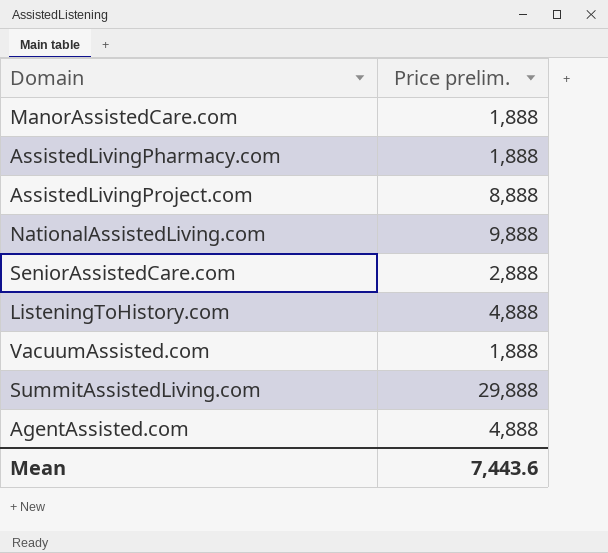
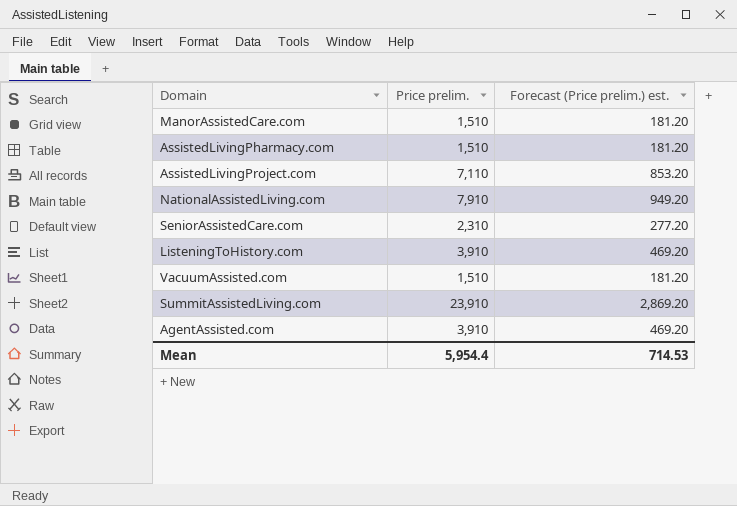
column Forecast (Price prelim.) est. | formula: none -> [Price prelim.] * 0.12
ManorAssistedCare.com | Price prelim.: 1,888 -> 1,510
AssistedLivingPharmacy.com | Price prelim.: 1,888 -> 1,510
AssistedLivingProject.com | Price prelim.: 8,888 -> 7,110
NationalAssistedLiving.com | Price prelim.: 9,888 -> 7,910
SeniorAssistedCare.com | Price prelim.: 2,888 -> 2,310
ListeningToHistory.com | Price prelim.: 4,888 -> 3,910
VacuumAssisted.com | Price prelim.: 1,888 -> 1,510
SummitAssistedLiving.com | Price prelim.: 29,888 -> 23,910
AgentAssisted.com | Price prelim.: 4,888 -> 3,910
Mean | Price prelim.: 7,443.6 -> 5,954.4

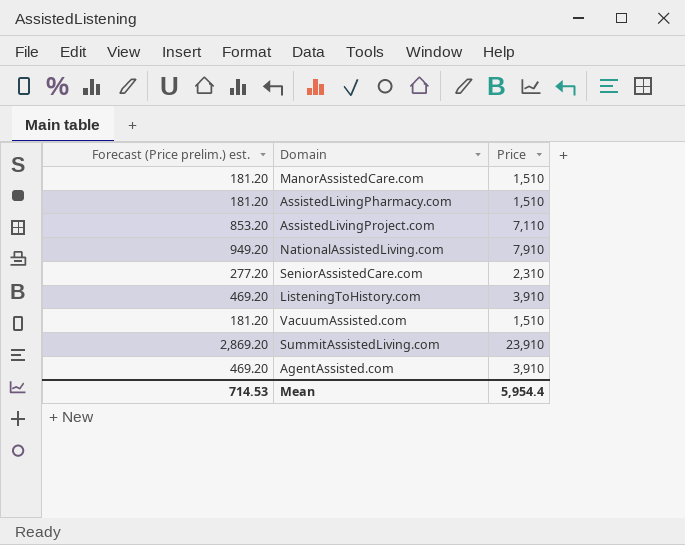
column Forecast (Price prelim.) est. | position: 3 -> 1
column name: Price prelim. -> Price

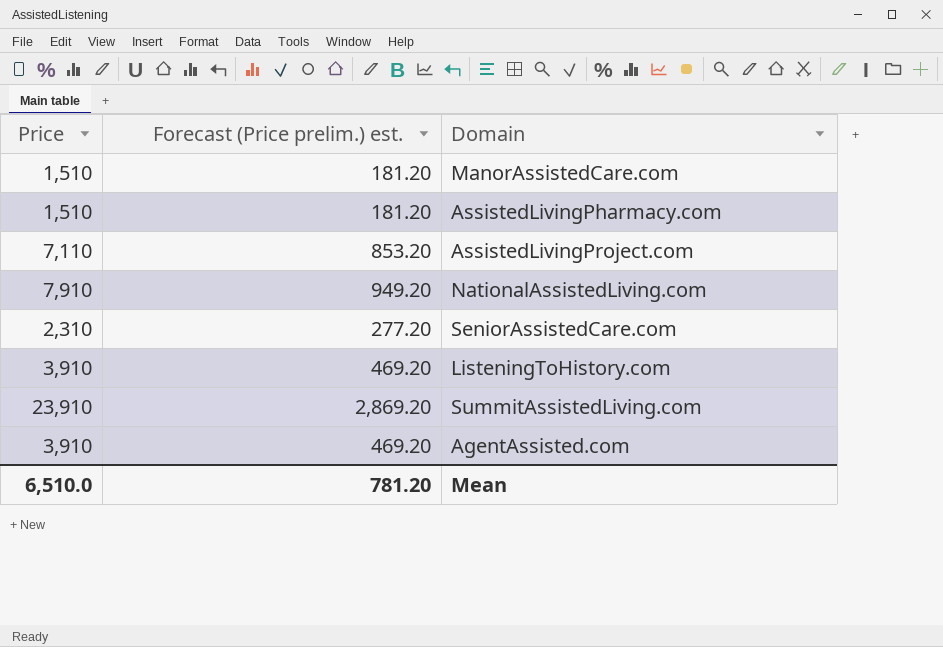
column Price | position: 3 -> 1
row VacuumAssisted.com: 181.20 | 1,510 -> none
Mean | Price: 5,954.4 -> 6,510.0
Mean | Forecast (Price prelim.) est.: 714.53 -> 781.20

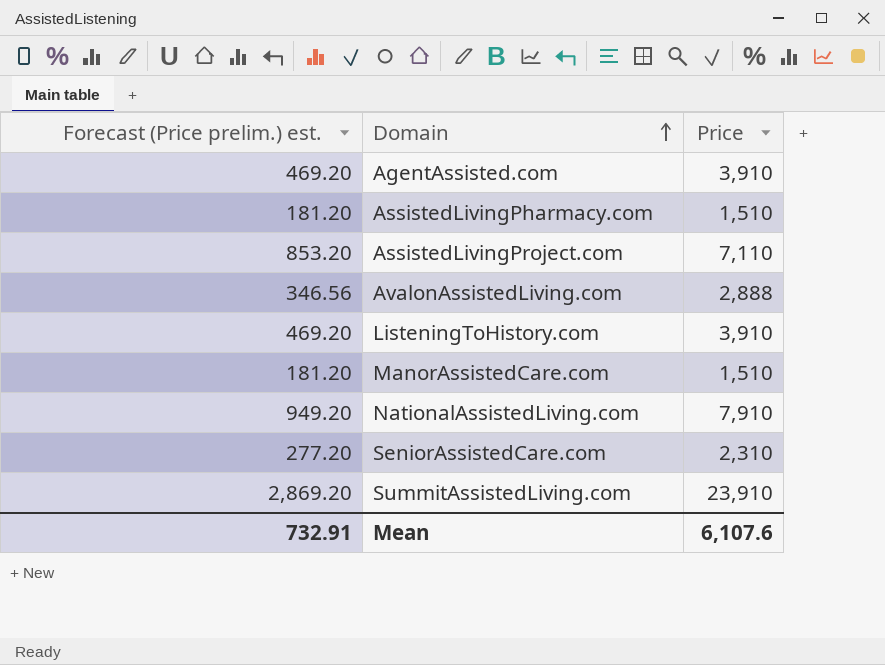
row order: none -> Domain ascending
column Price | position: 1 -> 3
row AvalonAssistedLiving.com: none -> 346.56 | 2,888
Mean | Forecast (Price prelim.) est.: 781.20 -> 732.91
Mean | Price: 6,510.0 -> 6,107.6

